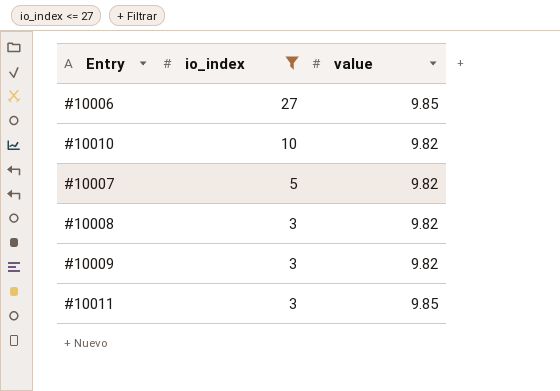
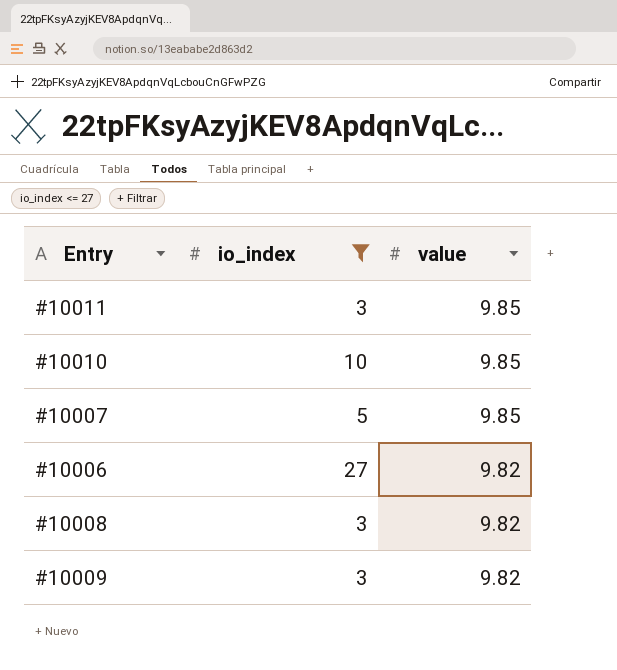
row order: io_index descending -> value descending
#10010 | value: 9.82 -> 9.85
#10007 | value: 9.82 -> 9.85
#10006 | value: 9.85 -> 9.82

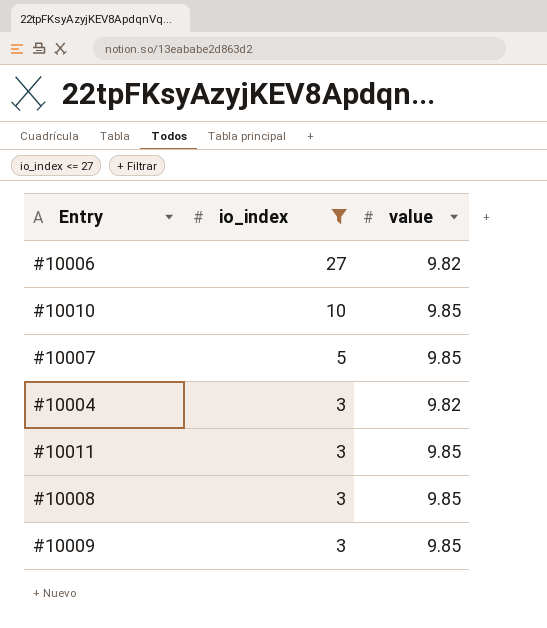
row order: value descending -> io_index descending
row #10004: none -> 3 | 9.82
#10008 | value: 9.82 -> 9.85
#10009 | value: 9.82 -> 9.85

